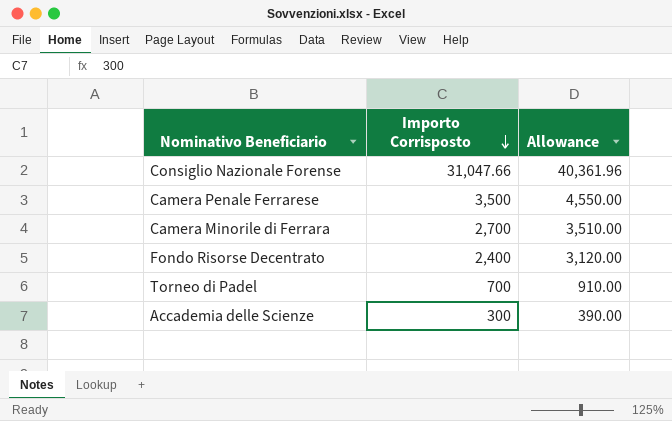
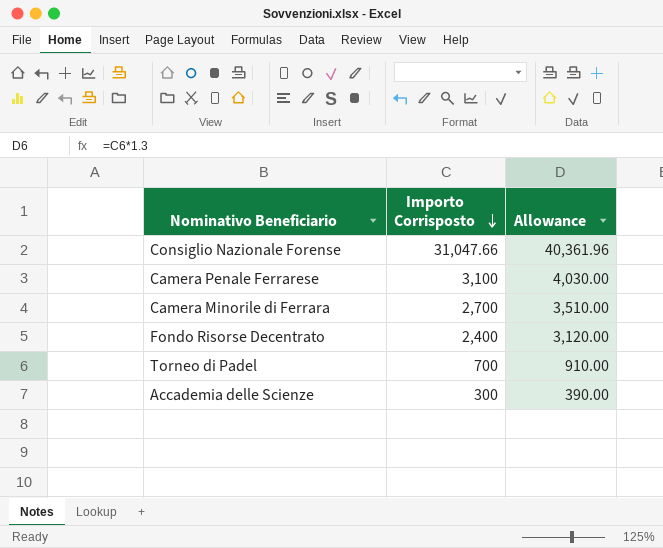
Camera Penale Ferrarese | Importo Corrisposto: 3,500 -> 3,100
Camera Penale Ferrarese | Allowance: 4,550.00 -> 4,030.00

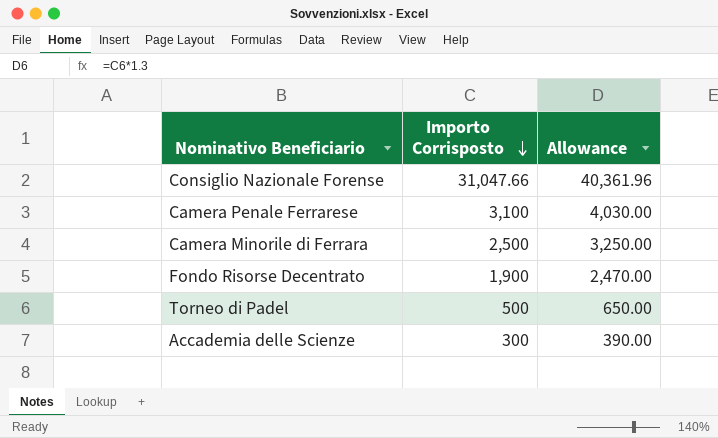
Camera Minorile di Ferrara | Importo Corrisposto: 2,700 -> 2,500
Camera Minorile di Ferrara | Allowance: 3,510.00 -> 3,250.00
Fondo Risorse Decentrato | Importo Corrisposto: 2,400 -> 1,900
Fondo Risorse Decentrato | Allowance: 3,120.00 -> 2,470.00
Torneo di Padel | Importo Corrisposto: 700 -> 500
Torneo di Padel | Allowance: 910.00 -> 650.00

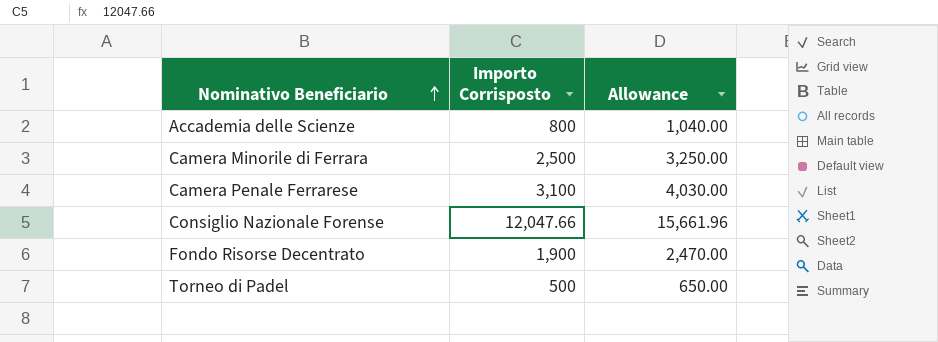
row order: Importo Corrisposto descending -> Nominativo Beneficiario ascending
Accademia delle Scienze | Importo Corrisposto: 300 -> 800
Accademia delle Scienze | Allowance: 390.00 -> 1,040.00
Consiglio Nazionale Forense | Importo Corrisposto: 31,047.66 -> 12,047.66
Consiglio Nazionale Forense | Allowance: 40,361.96 -> 15,661.96

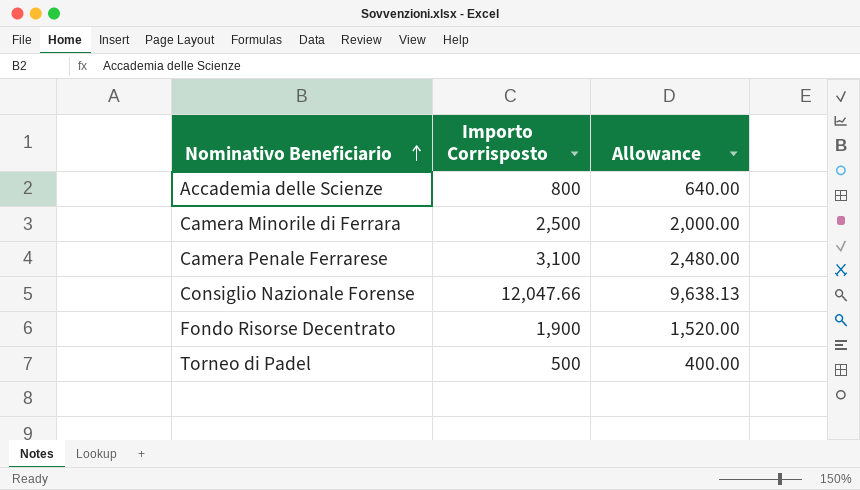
column Allowance | formula: [Importo Corrisposto] * 1.3 -> [Importo Corrisposto] * 0.8

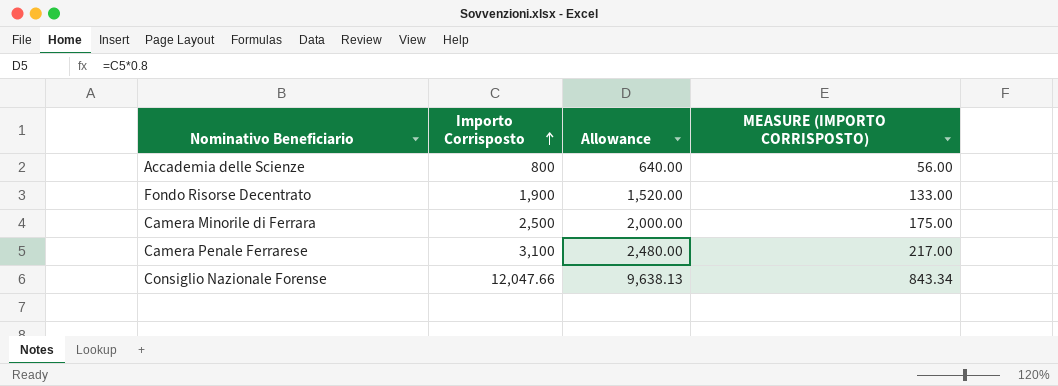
row order: Nominativo Beneficiario ascending -> Importo Corrisposto ascending
column MEASURE (IMPORTO CORRISPOSTO) | formula: none -> [Importo Corrisposto] * 0.07
row Torneo di Padel: 500 | 400.00 -> none

